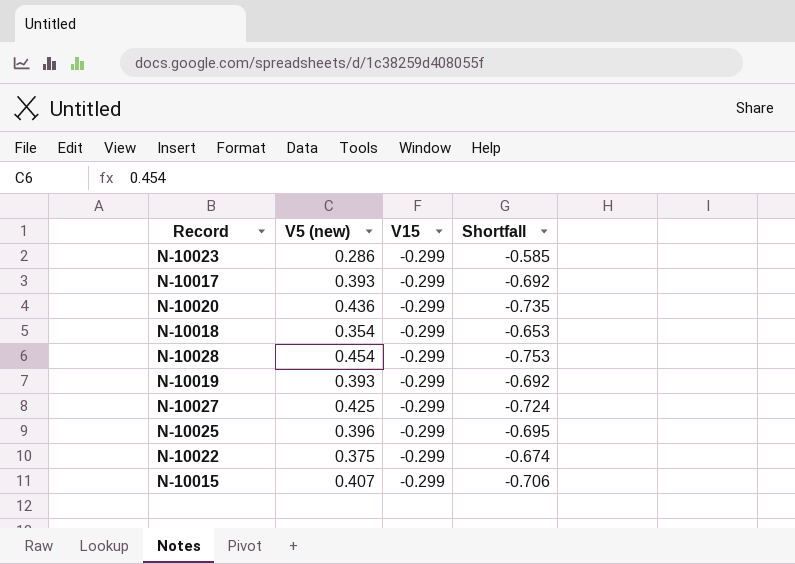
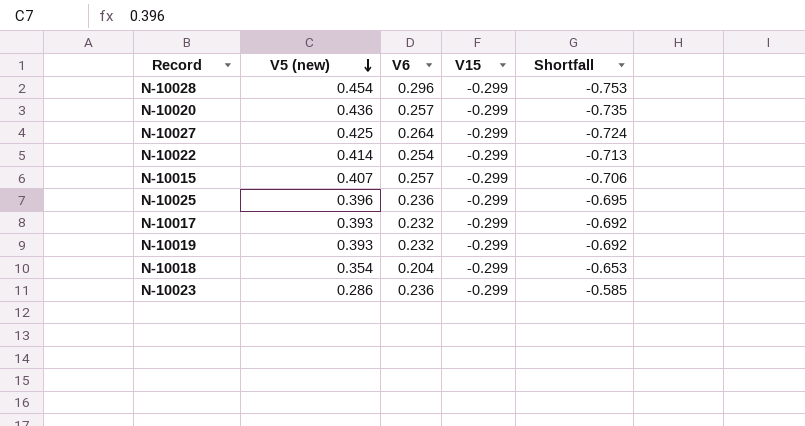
row order: none -> V5 (new) descending
column V6 | position: none -> 3
N-10022 | V5 (new): 0.375 -> 0.414
N-10022 | Shortfall: -0.674 -> -0.713

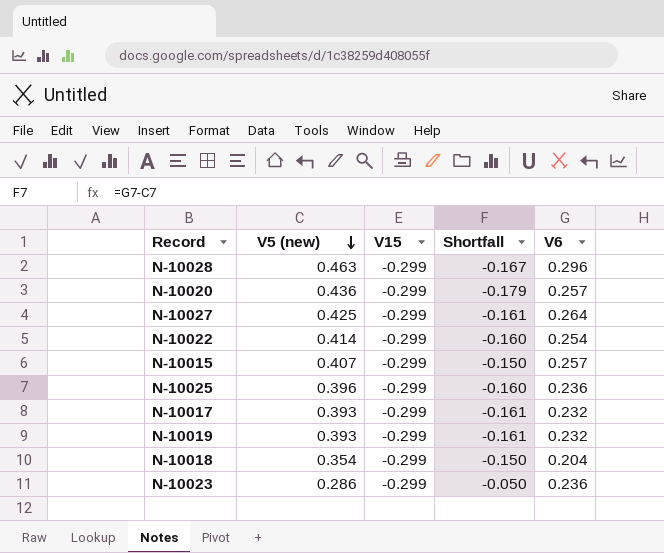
column Shortfall | formula: [V15] - [V5 (new)] -> [V6] - [V5 (new)]
column V6 | position: 3 -> 5
N-10028 | V5 (new): 0.454 -> 0.463

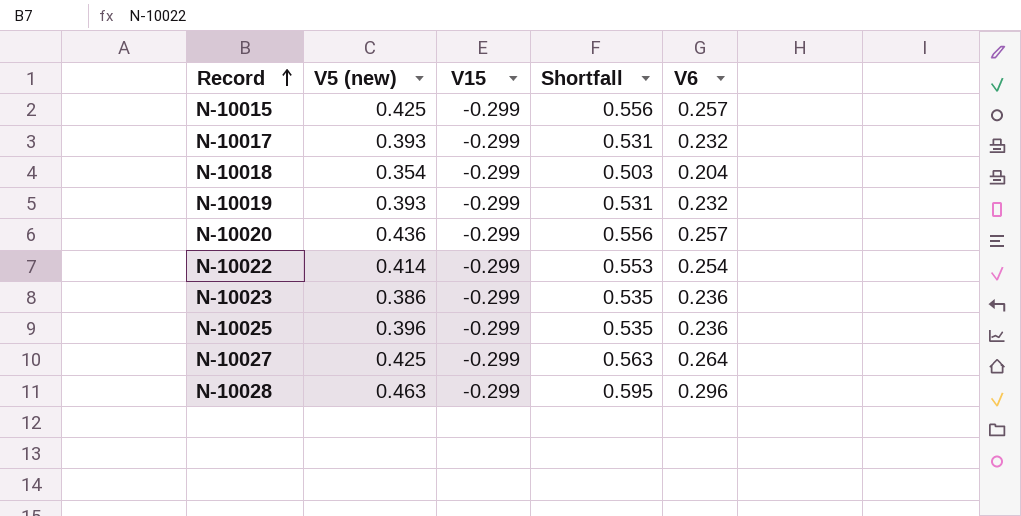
row order: V5 (new) descending -> Record ascending
column Shortfall | formula: [V6] - [V5 (new)] -> [V6] - [V15]
N-10015 | V5 (new): 0.407 -> 0.425
N-10023 | V5 (new): 0.286 -> 0.386

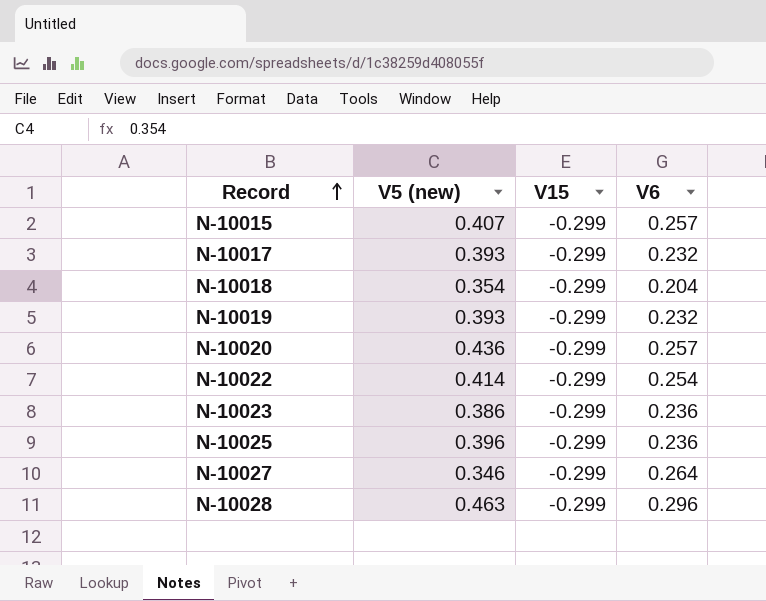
column Shortfall | formula: [V6] - [V15] -> none
N-10015 | V5 (new): 0.425 -> 0.407
N-10027 | V5 (new): 0.425 -> 0.346

